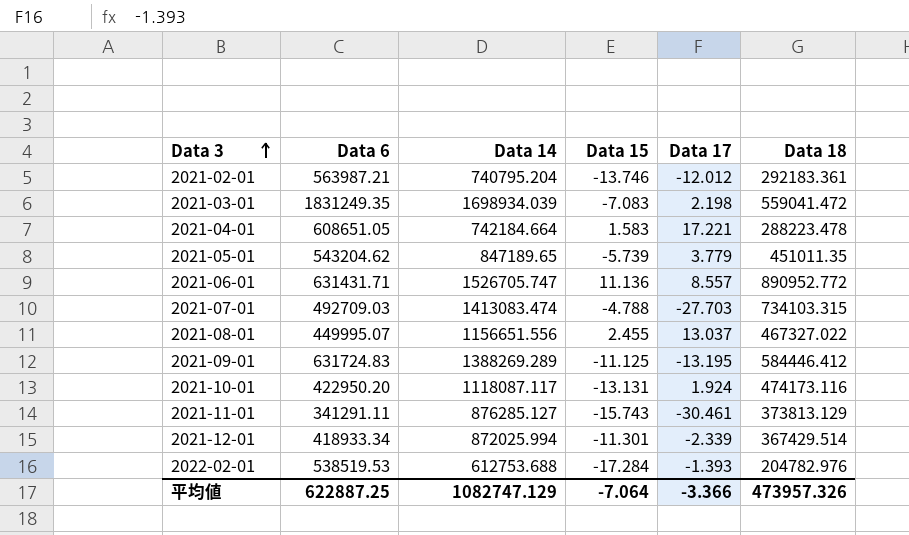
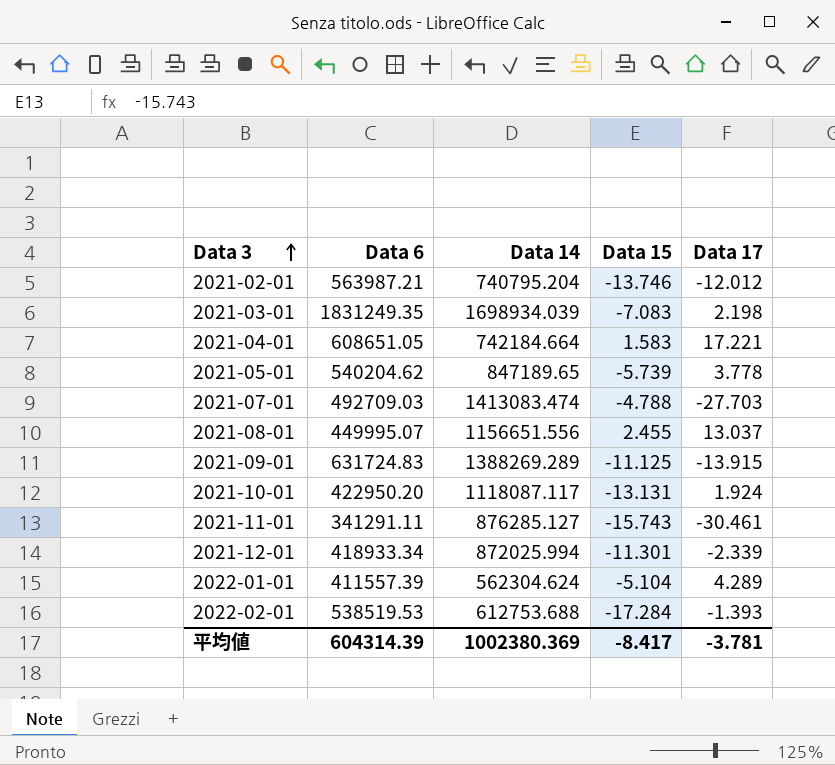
column Data 18 | position: 6 -> none
row 2021-06-01: 631431.71 | 1526705.747 | 11.136 | 8.557 | 890952.772 -> none
2021-05-01 | Data 6: 543204.62 -> 540204.62
2021-05-01 | Data 17: 3.779 -> 3.778
2021-09-01 | Data 17: -13.195 -> -13.915
row 2022-01-01: none -> 411557.39 | 562304.624 | -5.104 | 4.289
平均値 | Data 6: 622887.25 -> 604314.39
平均値 | Data 14: 1082747.129 -> 1002380.369
平均値 | Data 15: -7.064 -> -8.417
平均値 | Data 17: -3.366 -> -3.781

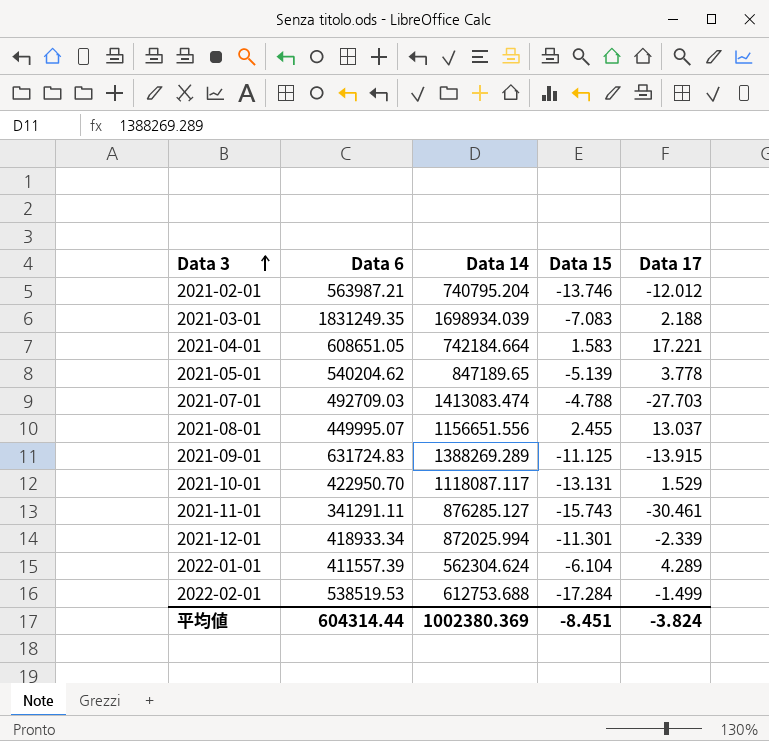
2021-03-01 | Data 17: 2.198 -> 2.188
2021-05-01 | Data 15: -5.739 -> -5.139
2021-10-01 | Data 6: 422950.20 -> 422950.70
2021-10-01 | Data 17: 1.924 -> 1.529
2022-01-01 | Data 15: -5.104 -> -6.104
2022-02-01 | Data 17: -1.393 -> -1.499
平均値 | Data 6: 604314.39 -> 604314.44
平均値 | Data 15: -8.417 -> -8.451
平均値 | Data 17: -3.781 -> -3.824

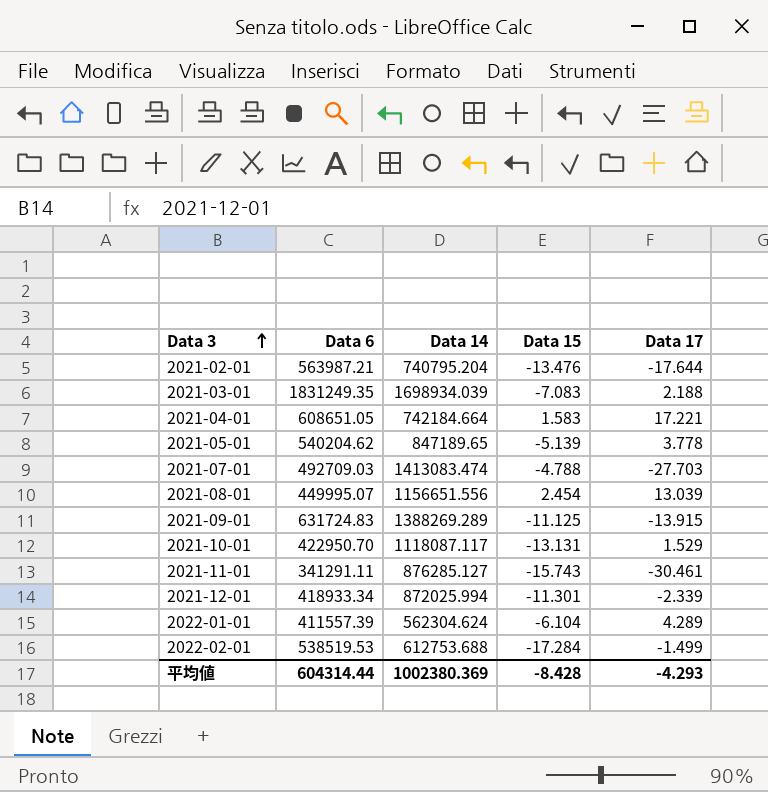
2021-02-01 | Data 15: -13.746 -> -13.476
2021-02-01 | Data 17: -12.012 -> -17.644
2021-08-01 | Data 15: 2.455 -> 2.454
2021-08-01 | Data 17: 13.037 -> 13.039
平均値 | Data 15: -8.451 -> -8.428
平均値 | Data 17: -3.824 -> -4.293

